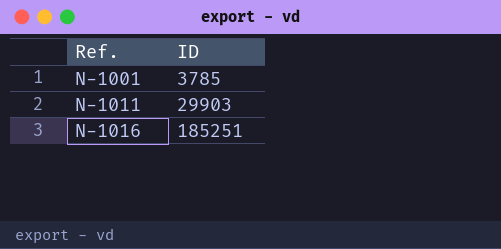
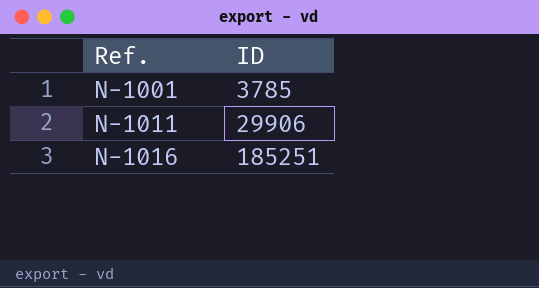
N-1011 | ID: 29903 -> 29906

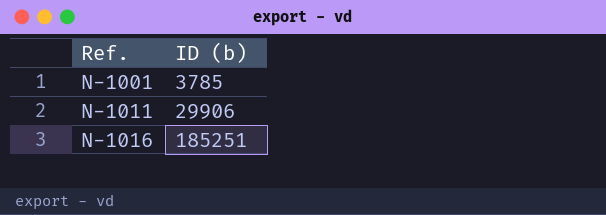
column name: ID -> ID (b)

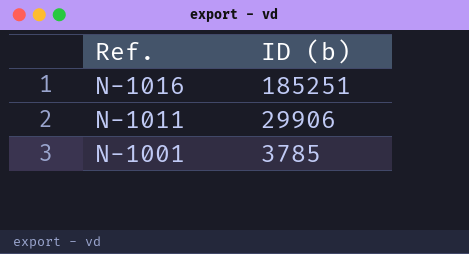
row order: Ref. ascending -> Ref. descending

